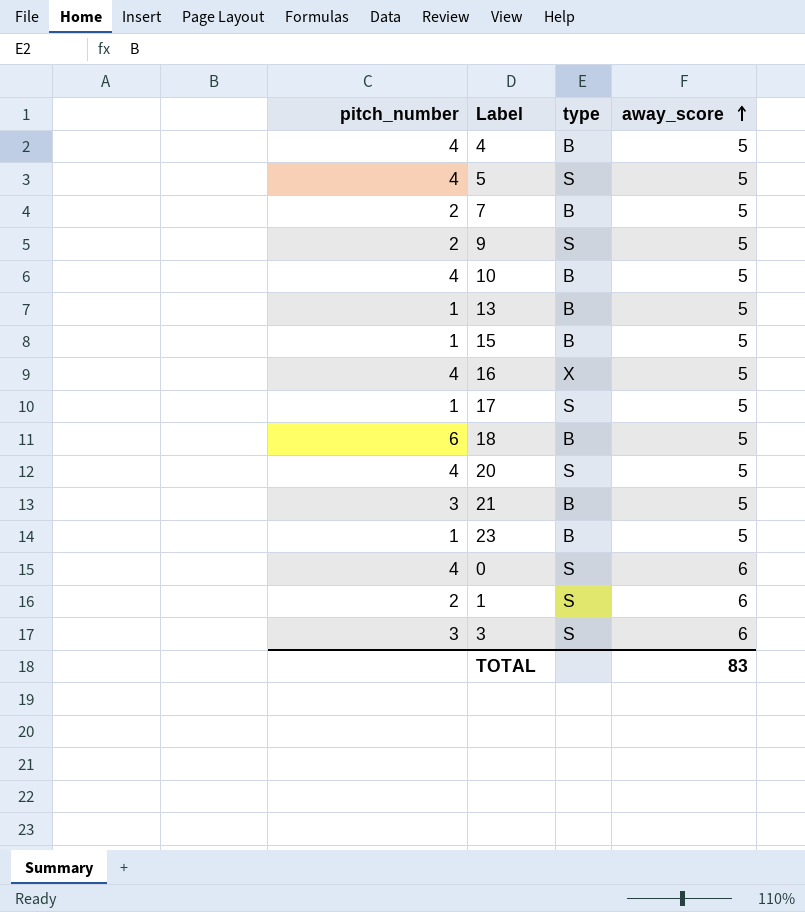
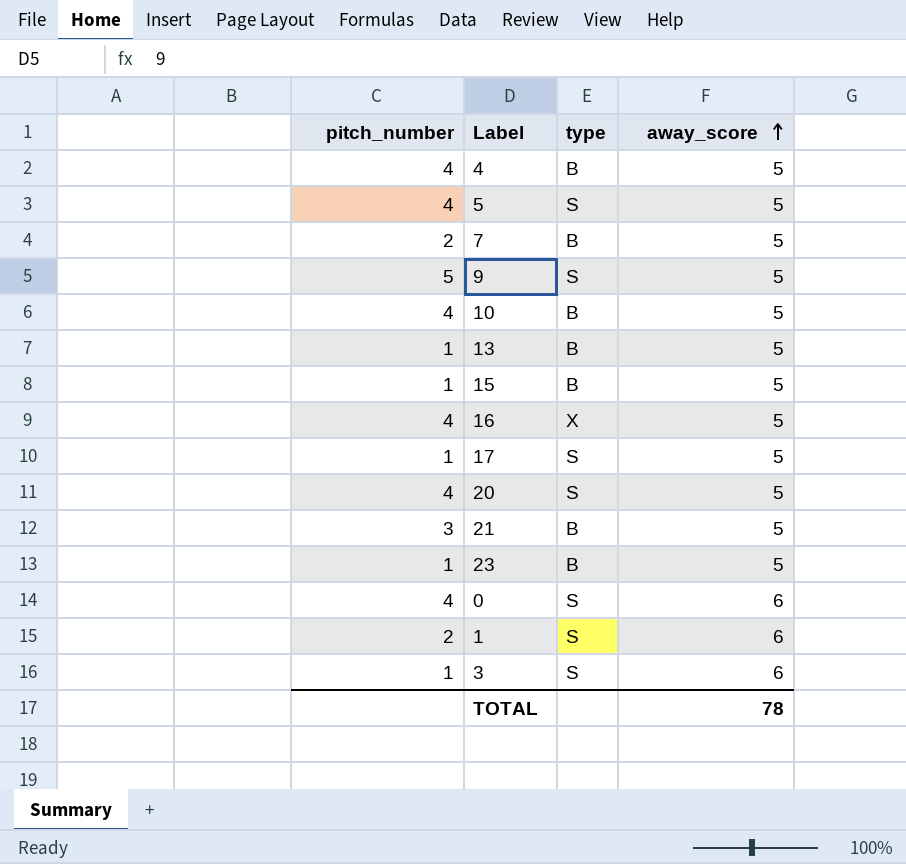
row 18: 6 | B | 5 -> none
9 | pitch_number: 2 -> 5
3 | pitch_number: 3 -> 1
TOTAL | away_score: 83 -> 78

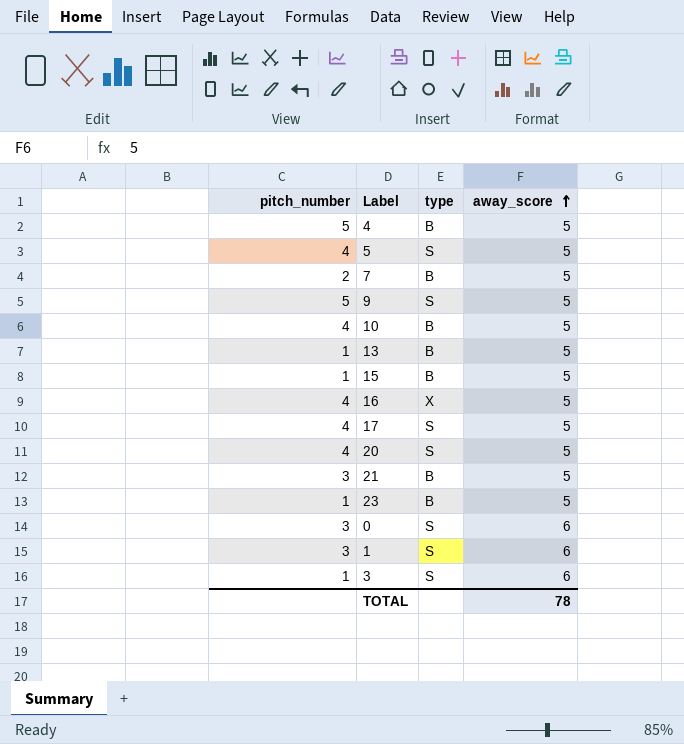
4 | pitch_number: 4 -> 5
17 | pitch_number: 1 -> 4
0 | pitch_number: 4 -> 3
1 | pitch_number: 2 -> 3

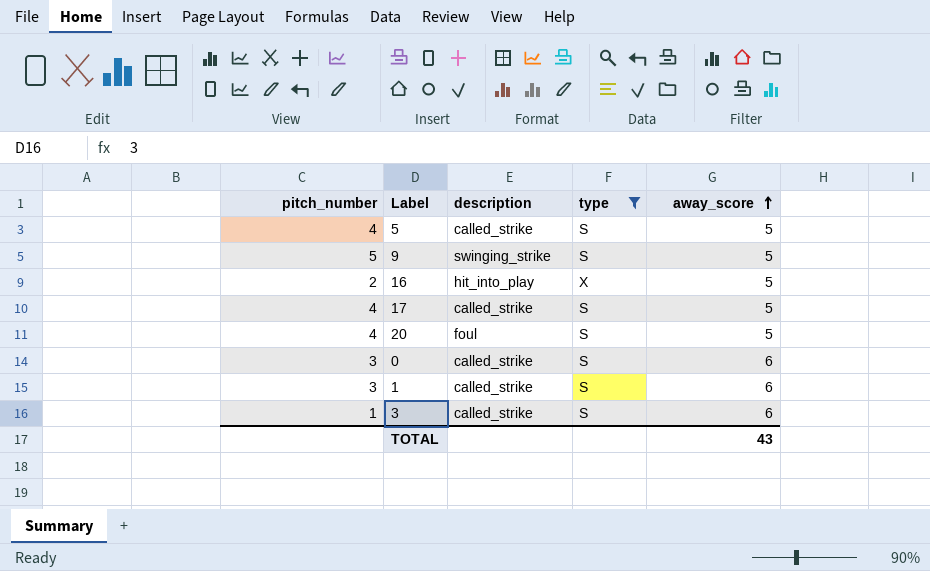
filter: none -> type != B
column description | position: none -> 3
16 | pitch_number: 4 -> 2
TOTAL | away_score: 78 -> 43

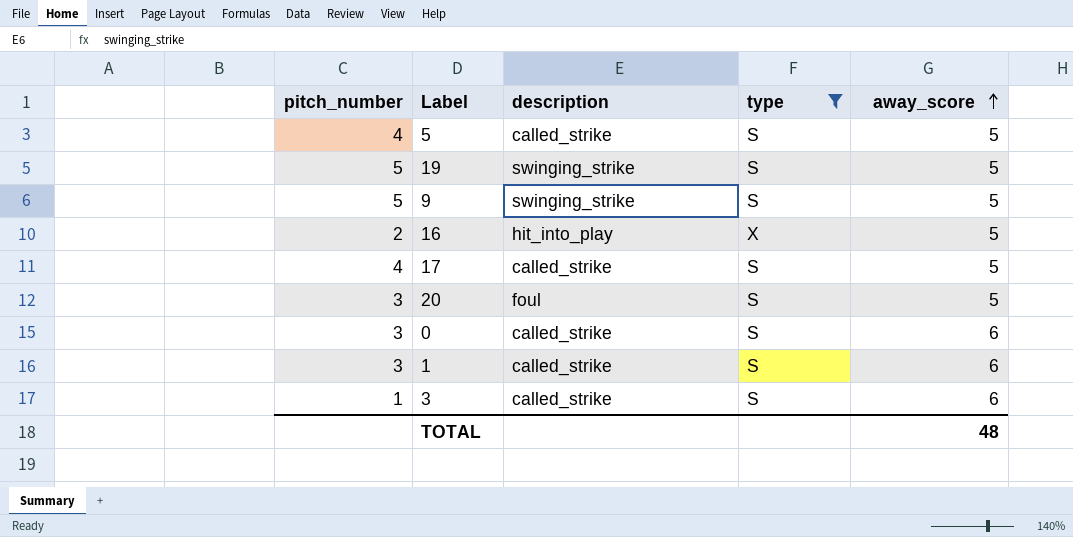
row 19: none -> 5 | swinging_strike | S | 5
20 | pitch_number: 4 -> 3
TOTAL | away_score: 43 -> 48

